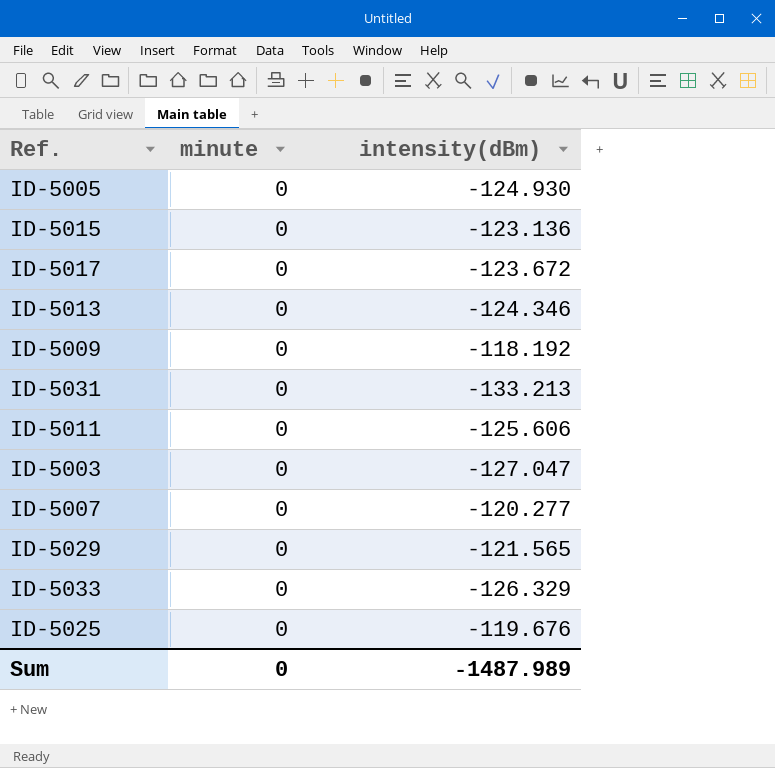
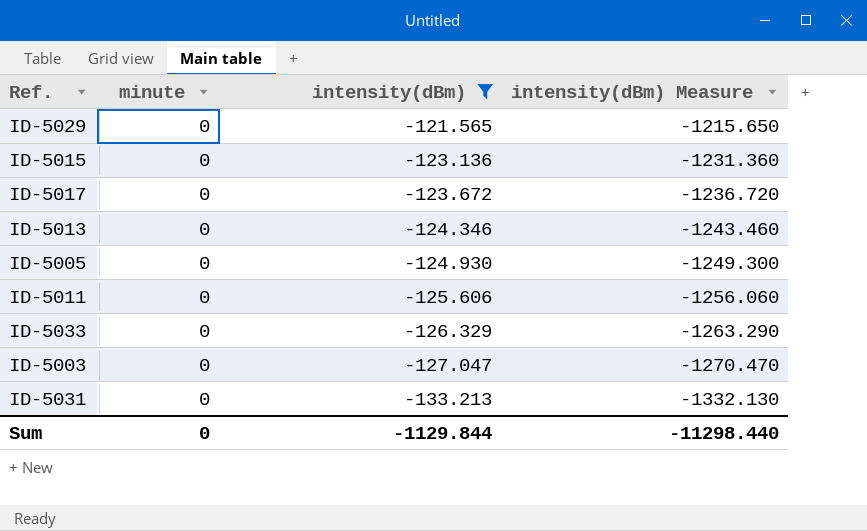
filter: none -> intensity(dBm) <= -121.565
row order: none -> intensity(dBm) descending
column intensity(dBm) Measure | formula: none -> [intensity(dBm)] * 10
Sum | intensity(dBm): -1487.989 -> -1129.844

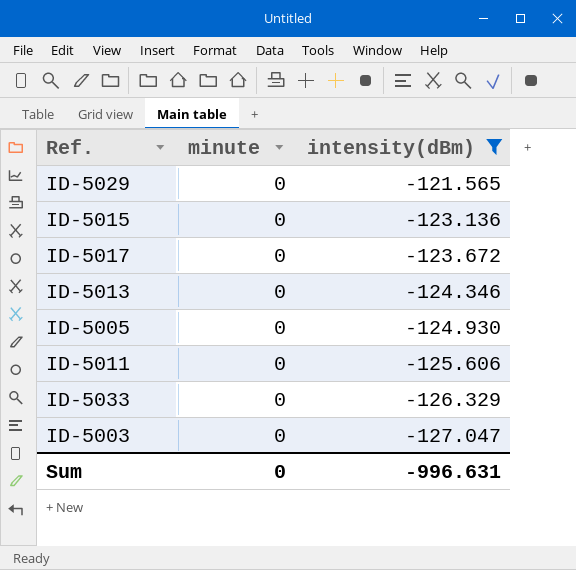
column intensity(dBm) Measure | formula: [intensity(dBm)] * 10 -> none
row ID-5031: 0 | -133.213 | -1332.130 -> none
Sum | intensity(dBm): -1129.844 -> -996.631

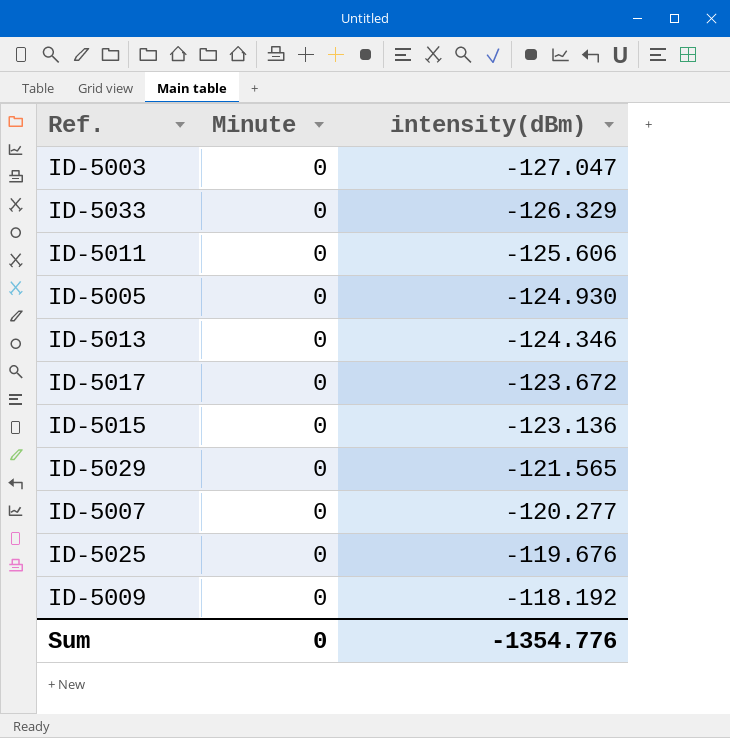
filter: intensity(dBm) <= -121.565 -> none
row order: intensity(dBm) descending -> intensity(dBm) ascending
column name: minute -> Minute
Sum | intensity(dBm): -996.631 -> -1354.776

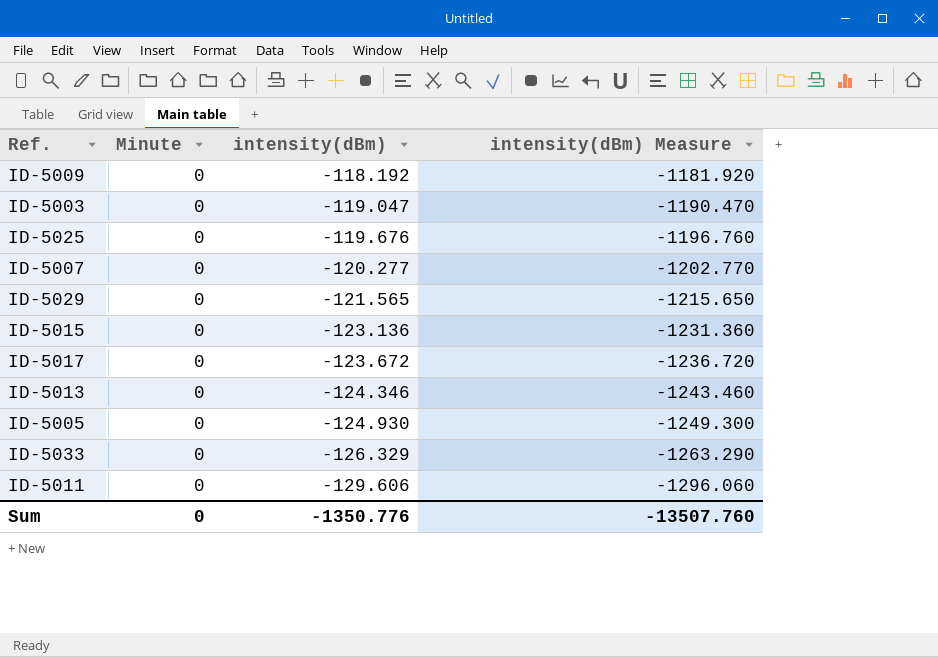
row order: intensity(dBm) ascending -> intensity(dBm) descending
column intensity(dBm) Measure | formula: none -> [intensity(dBm)] * 10
ID-5003 | intensity(dBm): -127.047 -> -119.047
ID-5011 | intensity(dBm): -125.606 -> -129.606
Sum | intensity(dBm): -1354.776 -> -1350.776

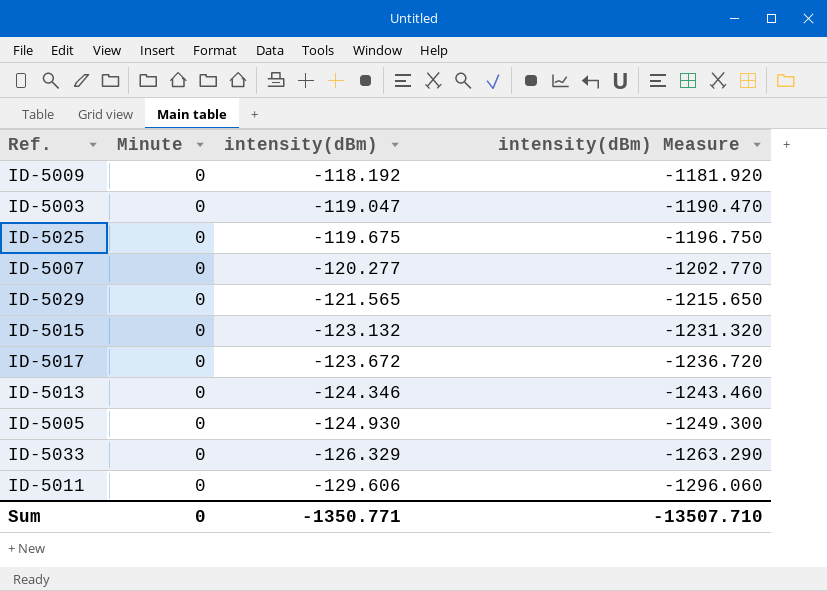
ID-5025 | intensity(dBm): -119.676 -> -119.675
ID-5025 | intensity(dBm) Measure: -1196.760 -> -1196.750
ID-5015 | intensity(dBm): -123.136 -> -123.132
ID-5015 | intensity(dBm) Measure: -1231.360 -> -1231.320
Sum | intensity(dBm): -1350.776 -> -1350.771
Sum | intensity(dBm) Measure: -13507.760 -> -13507.710

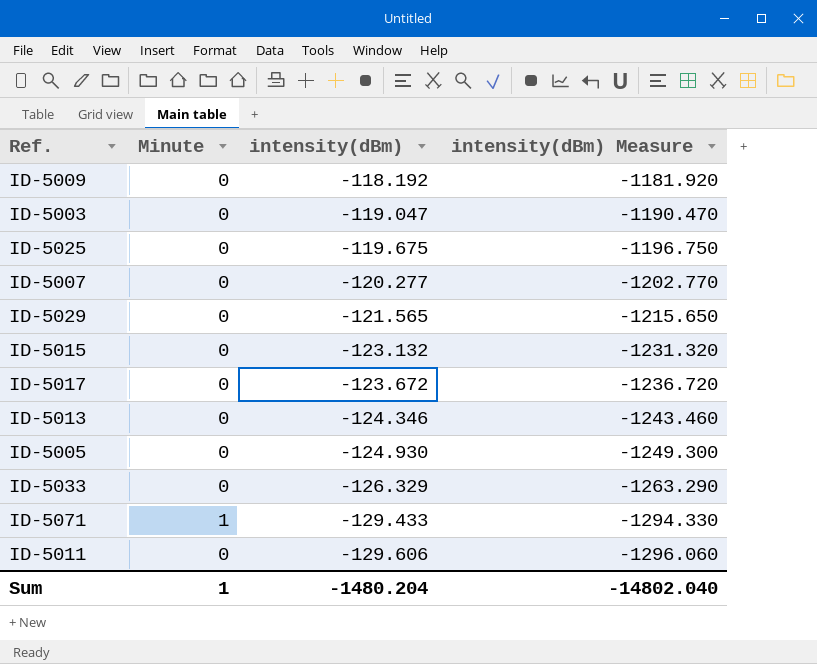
row ID-5071: none -> 1 | -129.433 | -1294.330
Sum | Minute: 0 -> 1
Sum | intensity(dBm): -1350.771 -> -1480.204
Sum | intensity(dBm) Measure: -13507.710 -> -14802.040

